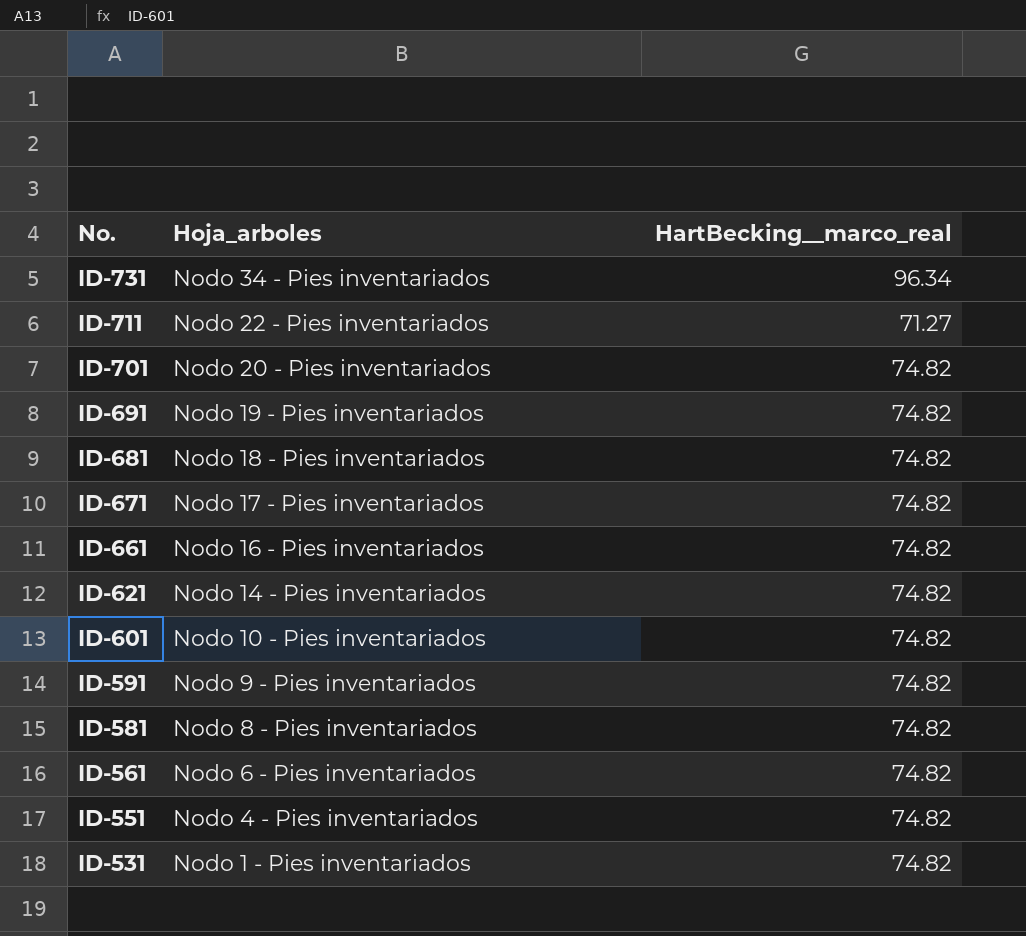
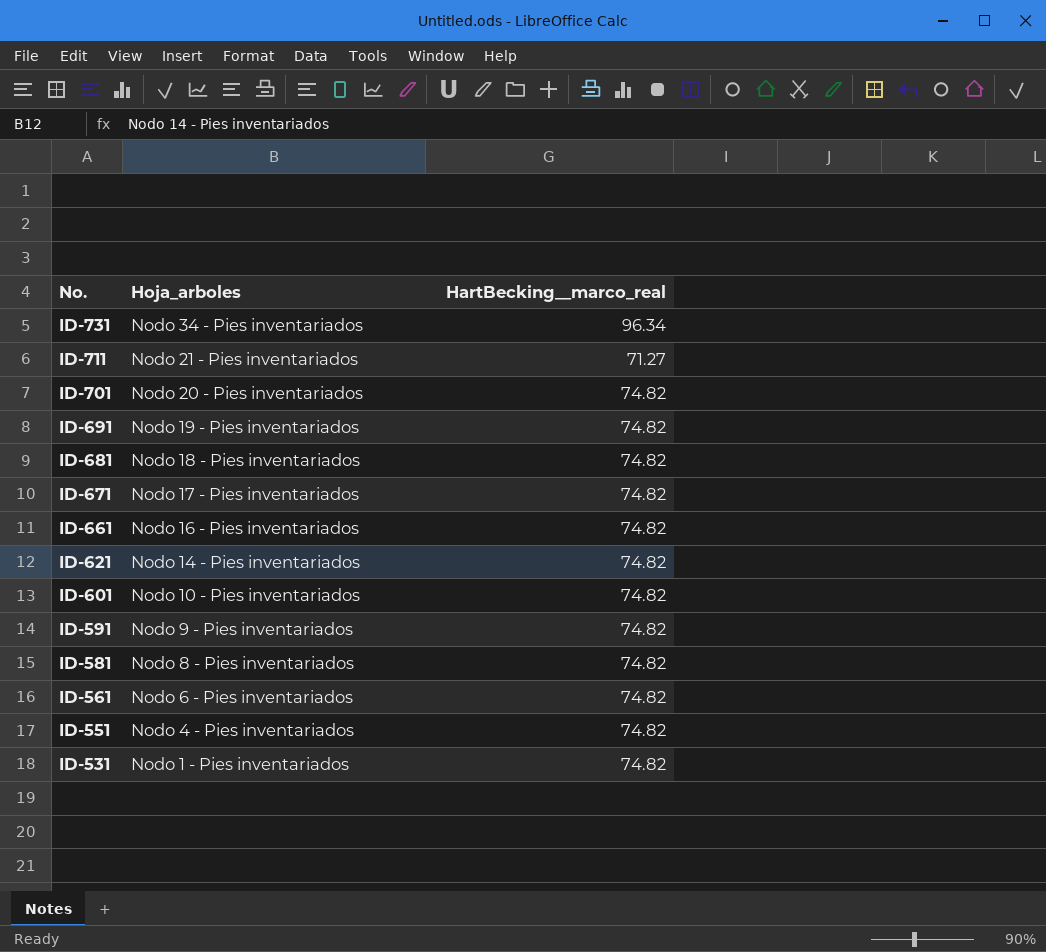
ID-711 | Hoja_arboles: Nodo 22 - Pies inventariados -> Nodo 21 - Pies inventariados

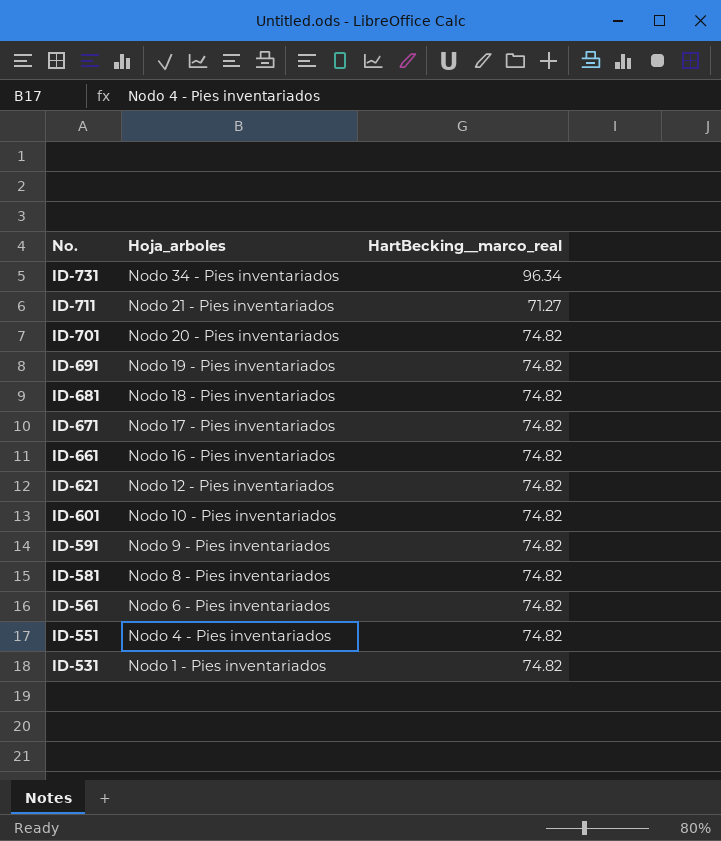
ID-621 | Hoja_arboles: Nodo 14 - Pies inventariados -> Nodo 12 - Pies inventariados

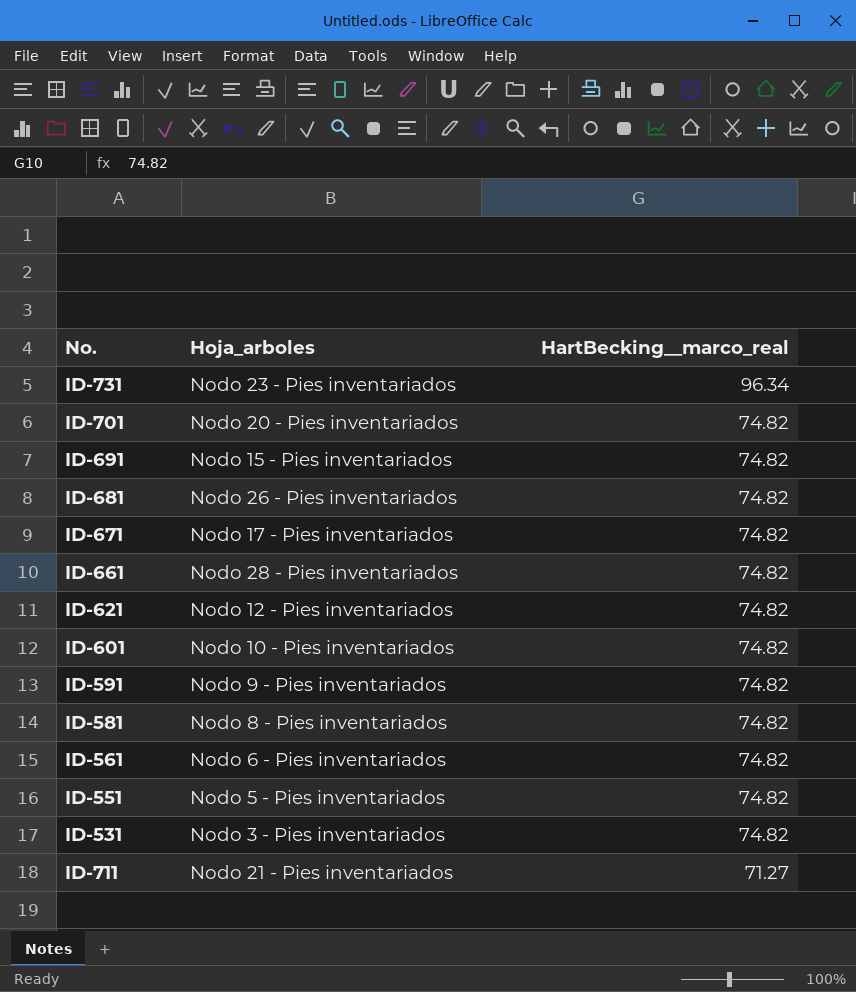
row order: No. descending -> HartBecking__marco_real descending
ID-731 | Hoja_arboles: Nodo 34 - Pies inventariados -> Nodo 23 - Pies inventariados
ID-691 | Hoja_arboles: Nodo 19 - Pies inventariados -> Nodo 15 - Pies inventariados
ID-681 | Hoja_arboles: Nodo 18 - Pies inventariados -> Nodo 26 - Pies inventariados
ID-661 | Hoja_arboles: Nodo 16 - Pies inventariados -> Nodo 28 - Pies inventariados
ID-551 | Hoja_arboles: Nodo 4 - Pies inventariados -> Nodo 5 - Pies inventariados
ID-531 | Hoja_arboles: Nodo 1 - Pies inventariados -> Nodo 3 - Pies inventariados

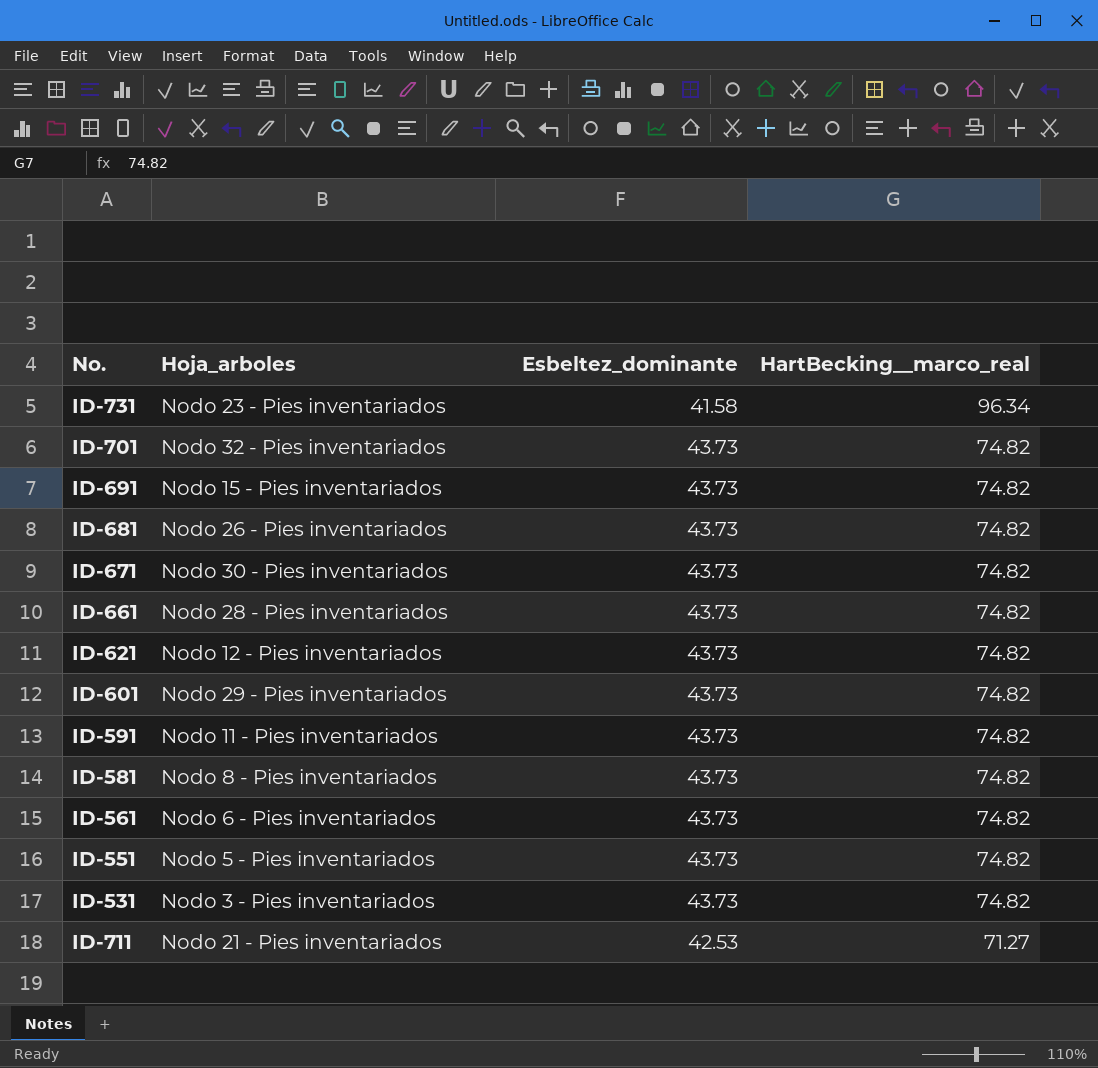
column Esbeltez_dominante | position: none -> 3
ID-701 | Hoja_arboles: Nodo 20 - Pies inventariados -> Nodo 32 - Pies inventariados
ID-671 | Hoja_arboles: Nodo 17 - Pies inventariados -> Nodo 30 - Pies inventariados
ID-601 | Hoja_arboles: Nodo 10 - Pies inventariados -> Nodo 29 - Pies inventariados
ID-591 | Hoja_arboles: Nodo 9 - Pies inventariados -> Nodo 11 - Pies inventariados

